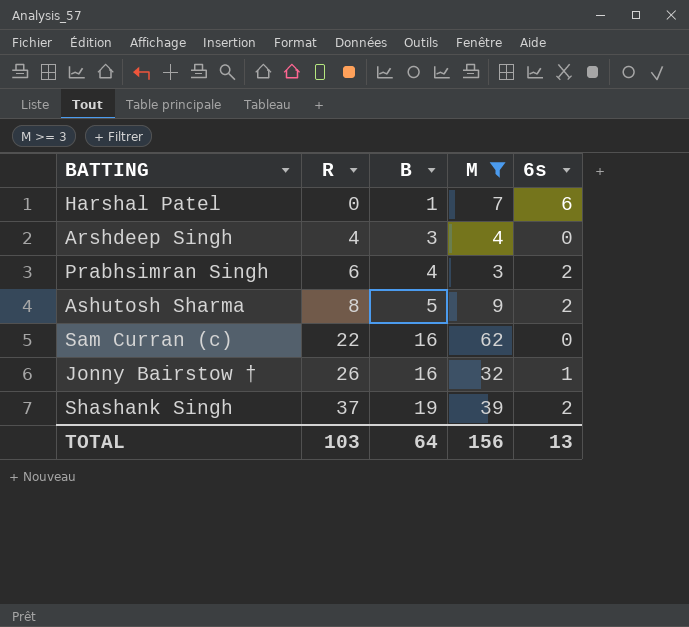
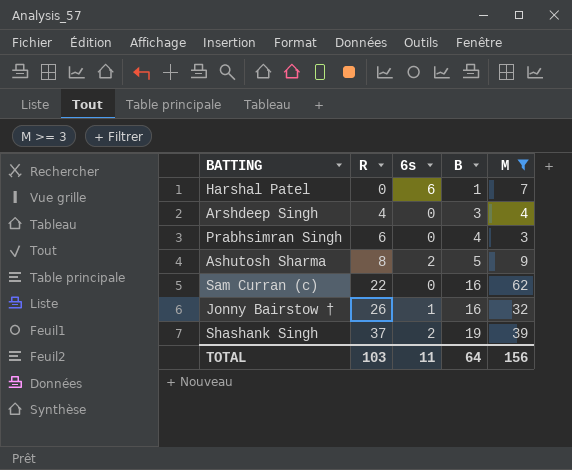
column 6s | position: 5 -> 3
Prabhsimran Singh | 6s: 2 -> 0
TOTAL | 6s: 13 -> 11

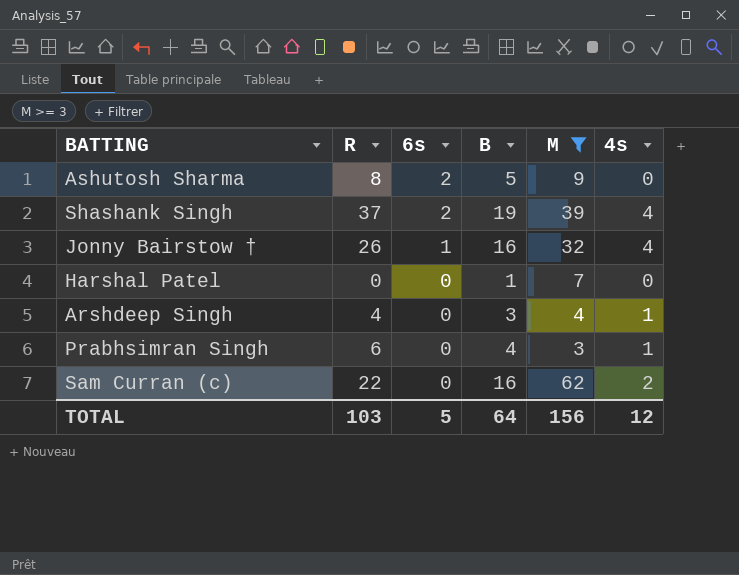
row order: R ascending -> 6s descending
column 4s | position: none -> 6
Harshal Patel | 6s: 6 -> 0
TOTAL | 6s: 11 -> 5

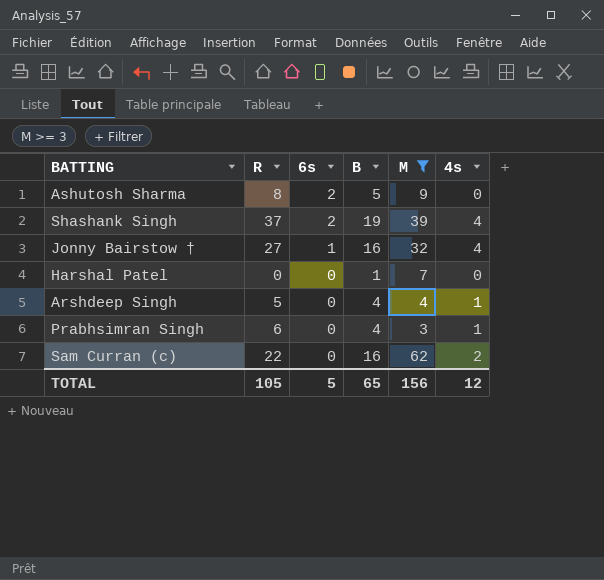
Jonny Bairstow † | R: 26 -> 27
Arshdeep Singh | R: 4 -> 5
Arshdeep Singh | B: 3 -> 4
TOTAL | R: 103 -> 105
TOTAL | B: 64 -> 65

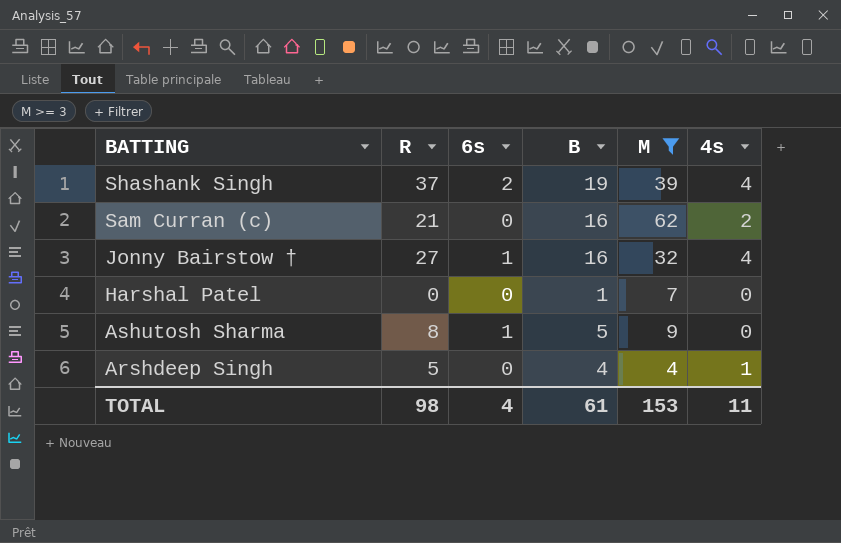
row order: 6s descending -> BATTING descending
row Prabhsimran Singh: 6 | 0 | 4 | 3 | 1 -> none
Sam Curran (c) | R: 22 -> 21
Ashutosh Sharma | 6s: 2 -> 1
TOTAL | R: 105 -> 98
TOTAL | 6s: 5 -> 4
TOTAL | B: 65 -> 61
TOTAL | M: 156 -> 153
TOTAL | 4s: 12 -> 11

